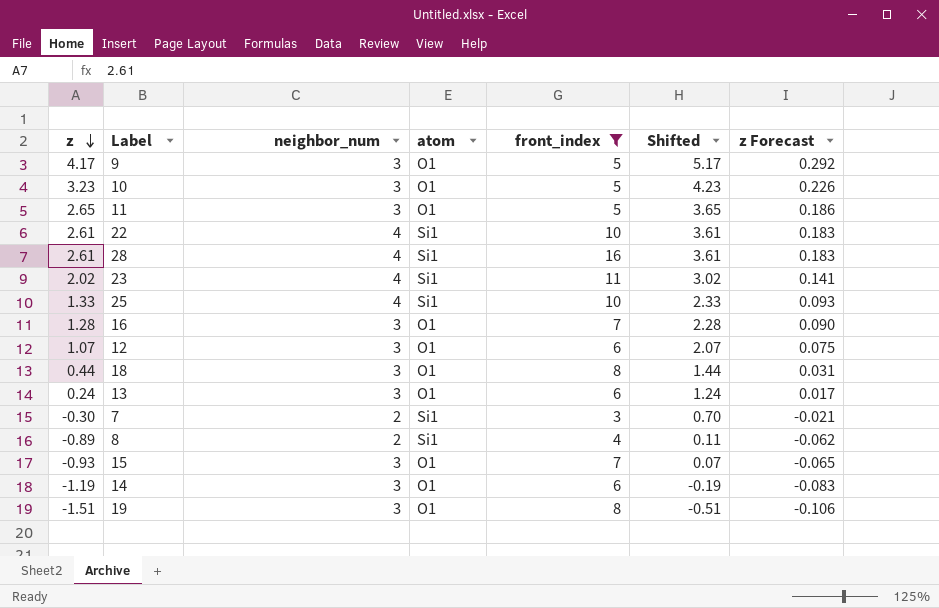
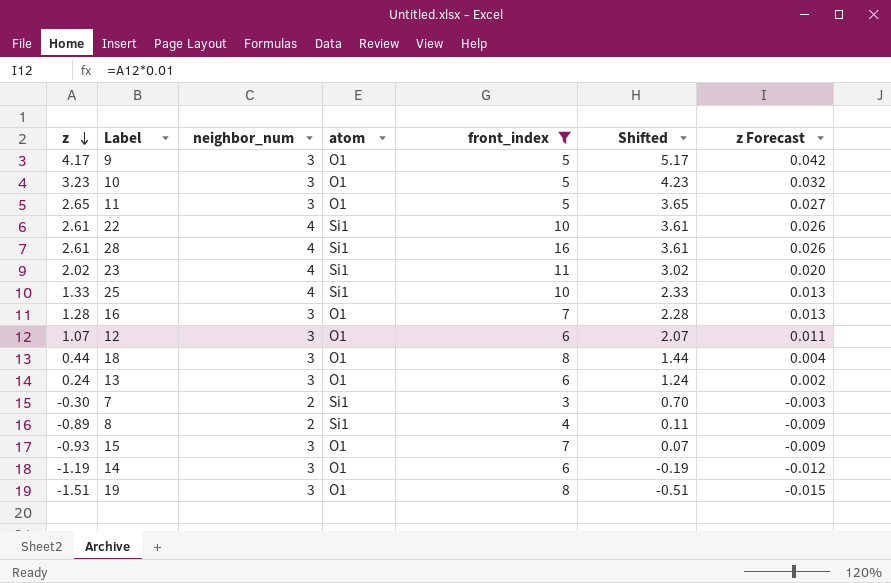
column z Forecast | formula: [z] * 0.07 -> [z] * 0.01

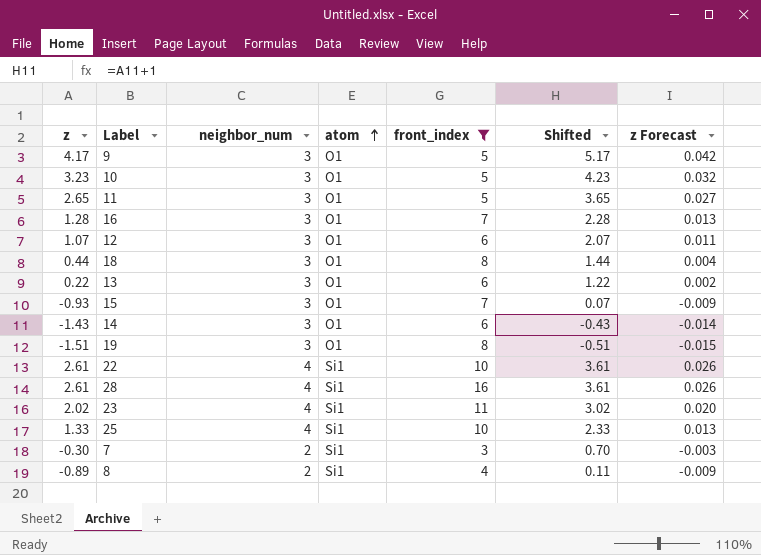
row order: z descending -> atom ascending
13 | z: 0.24 -> 0.22
13 | Shifted: 1.24 -> 1.22
14 | z: -1.19 -> -1.43
14 | Shifted: -0.19 -> -0.43
14 | z Forecast: -0.012 -> -0.014

